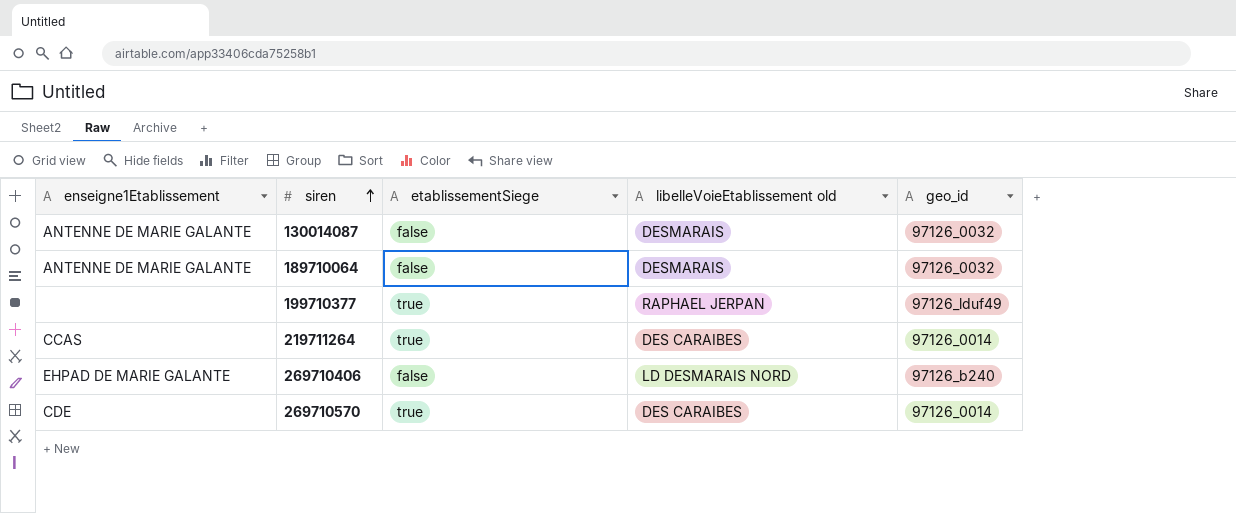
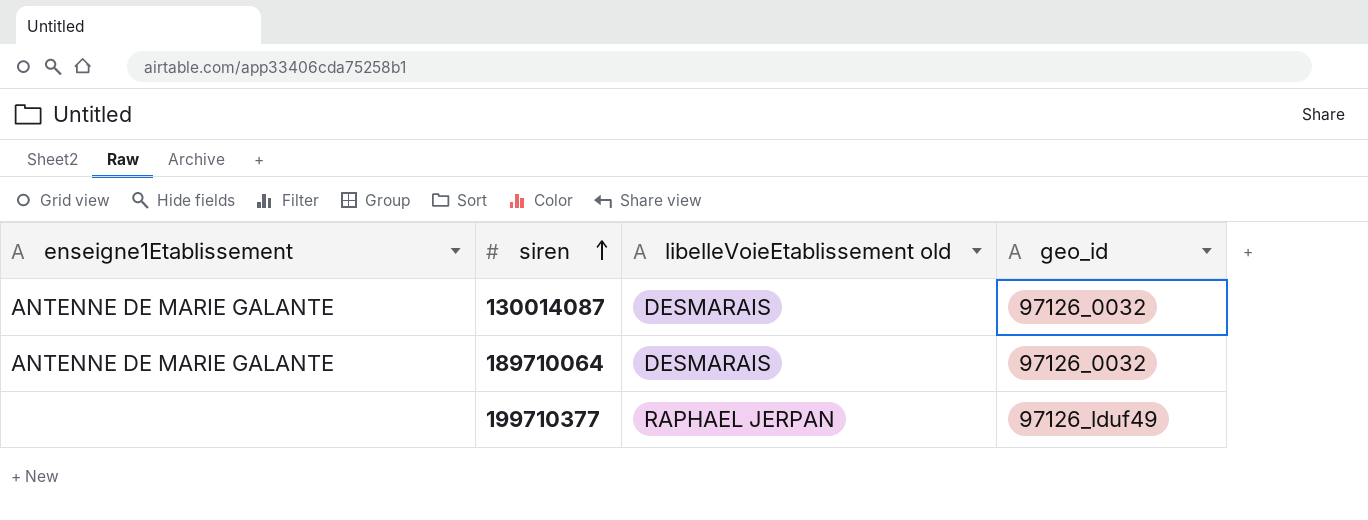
column etablissementSiege | position: 3 -> none
row 219711264: CCAS | true | DES CARAIBES | 97126_0014 -> none
row 269710406: EHPAD DE MARIE GALANTE | false | LD DESMARAIS NORD | 97126_b240 -> none
row 269710570: CDE | true | DES CARAIBES | 97126_0014 -> none

